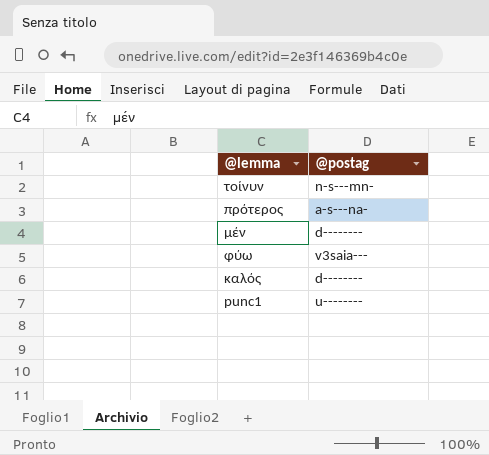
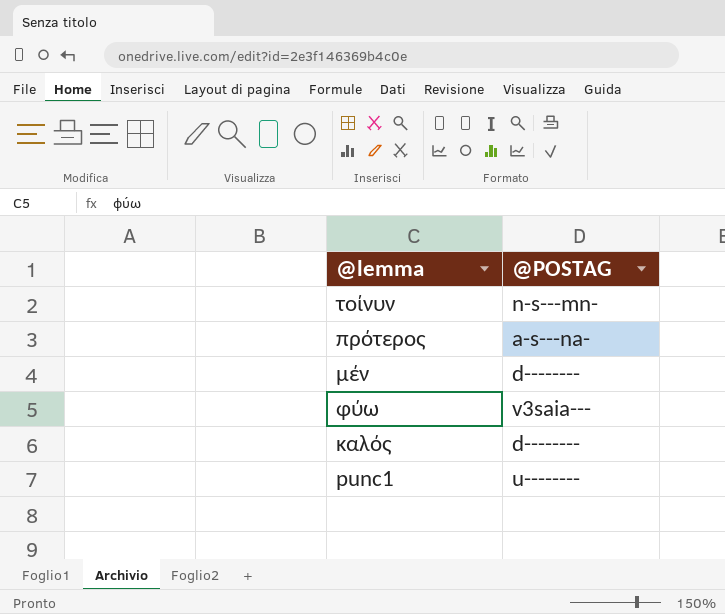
column name: @postag -> @POSTAG

